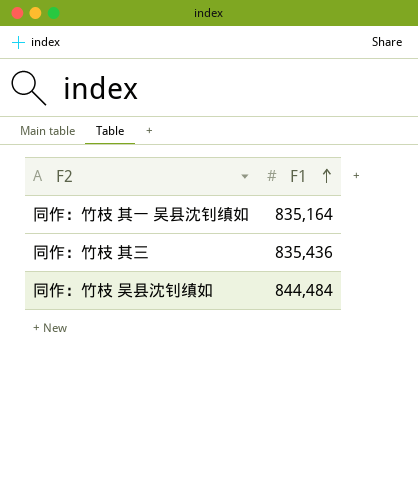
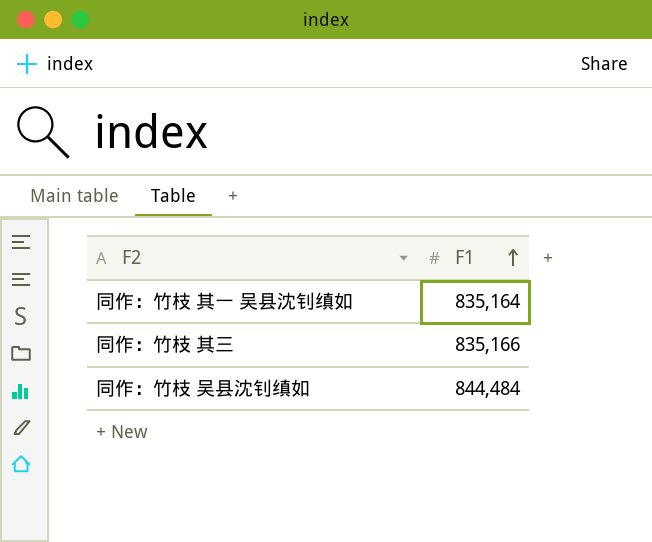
同作：竹枝 其三 | F1: 835,436 -> 835,166

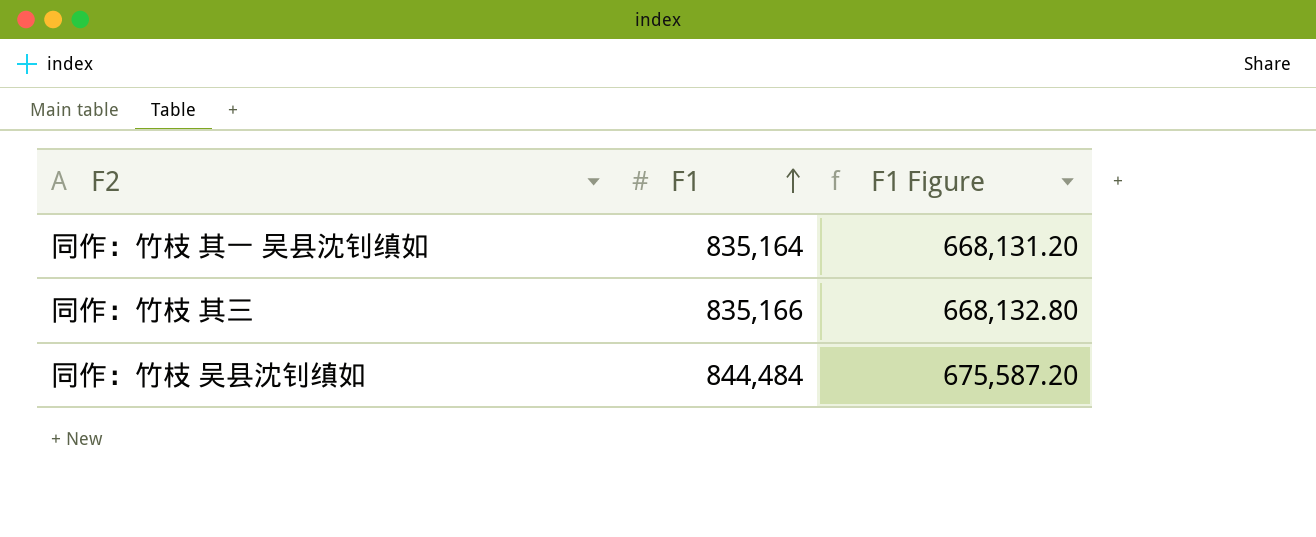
column F1 Figure | formula: none -> [F1] * 0.8

